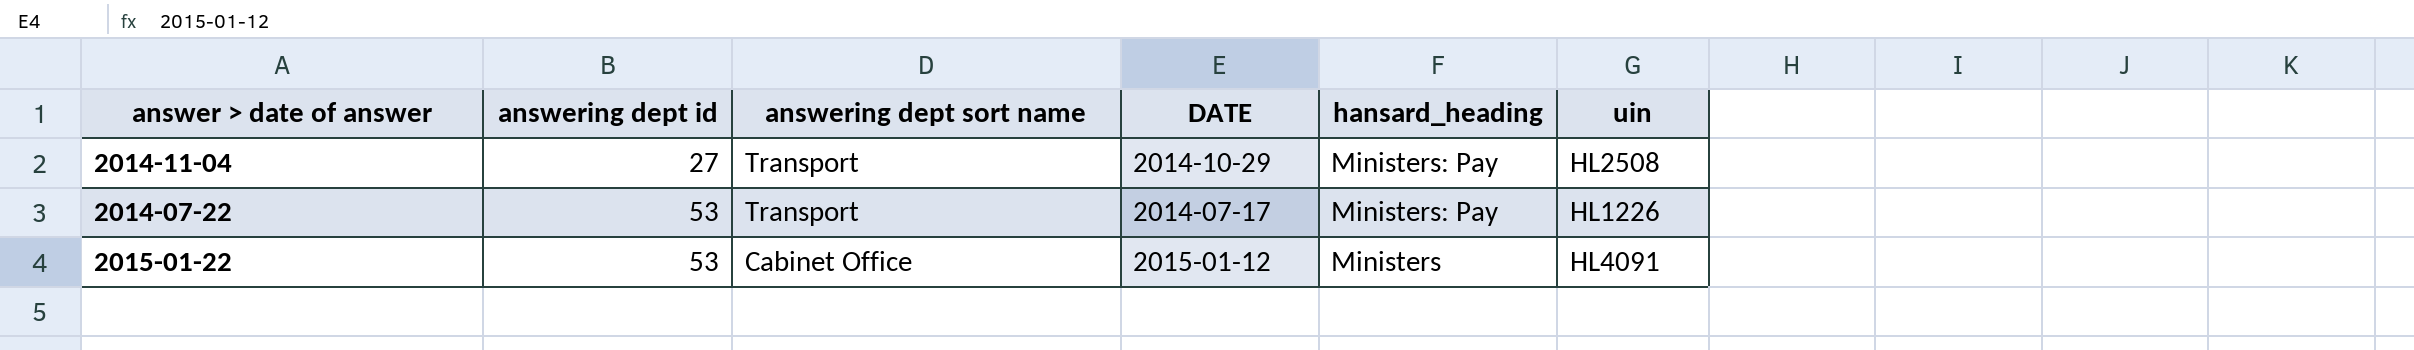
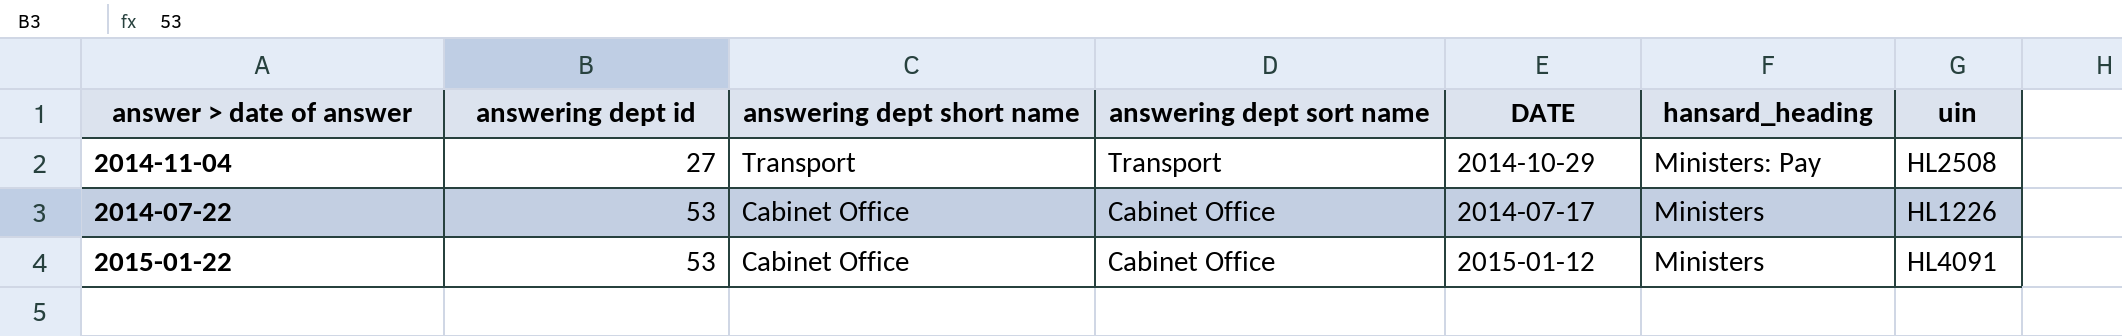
column answering dept short name | position: none -> 3
2014-07-22 | answering dept sort name: Transport -> Cabinet Office
2014-07-22 | hansard_heading: Ministers: Pay -> Ministers

